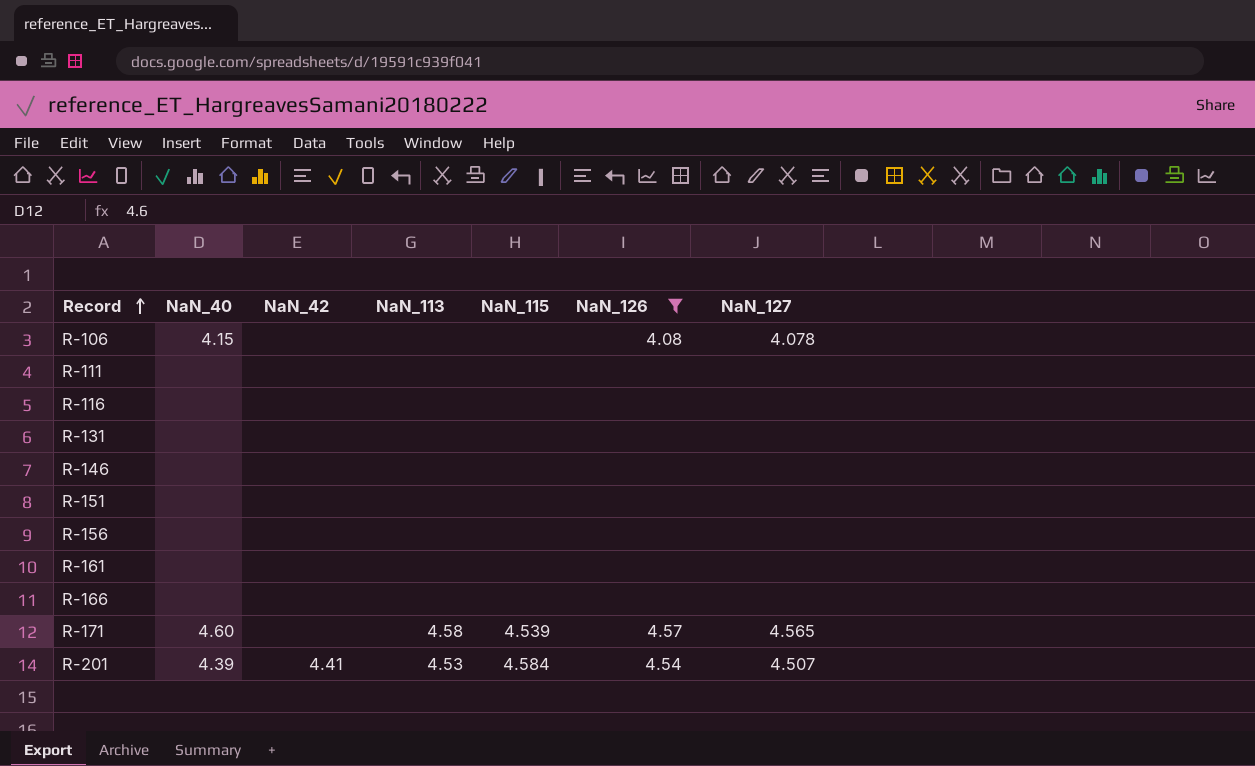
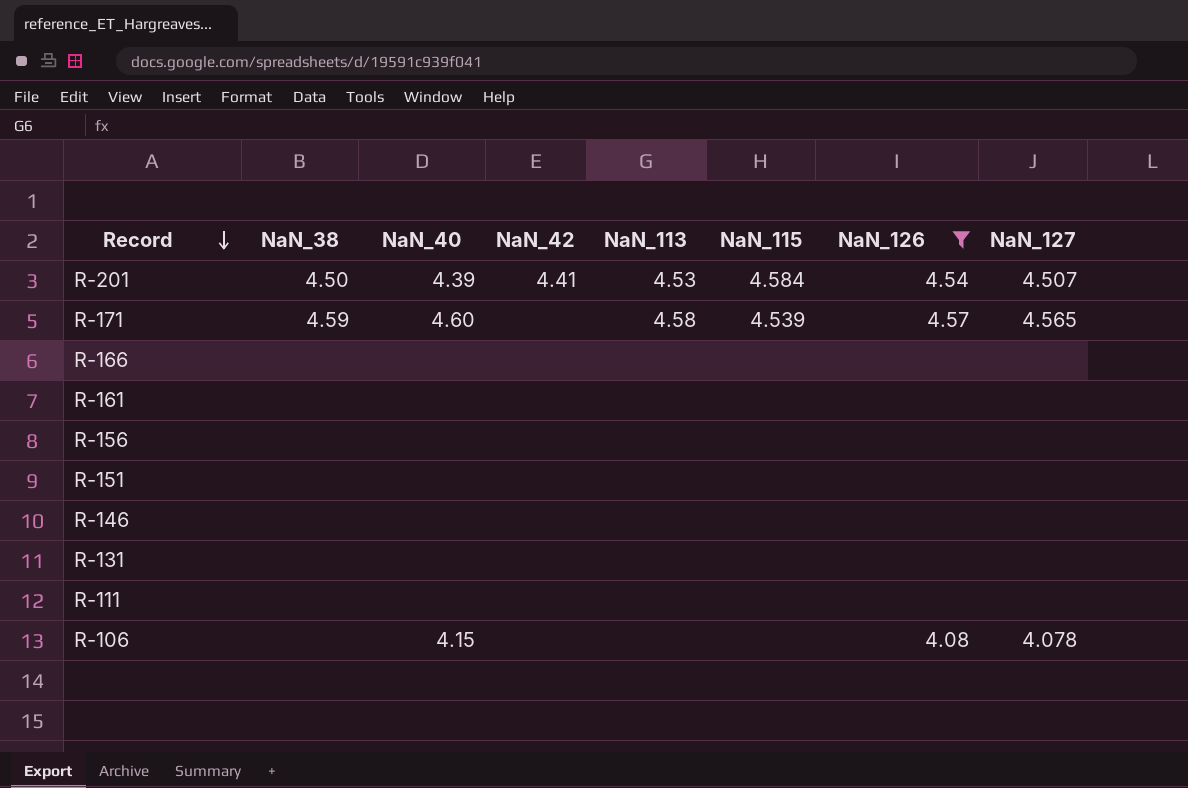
row order: Record ascending -> Record descending
column NaN_38 | position: none -> 2
row R-116: none | none | none | none | none | none -> none

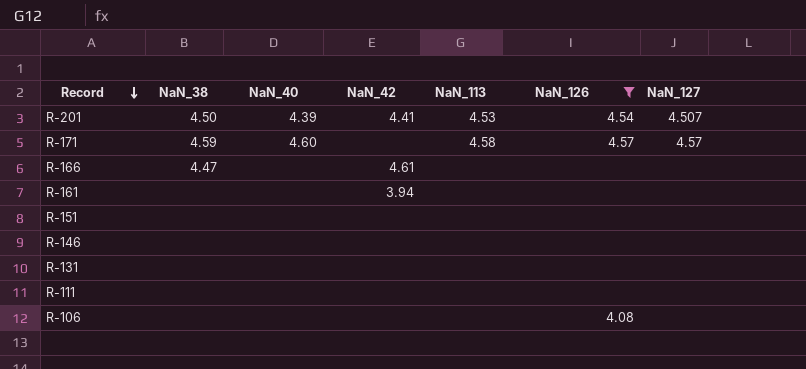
column NaN_115 | position: 6 -> none
row R-156: none | none | none | none | none | none | none -> none
R-171 | NaN_127: 4.565 -> 4.57
R-166 | NaN_38: none -> 4.47
R-166 | NaN_42: none -> 4.61
R-161 | NaN_42: none -> 3.94
R-106 | NaN_40: 4.15 -> none
R-106 | NaN_127: 4.078 -> none

